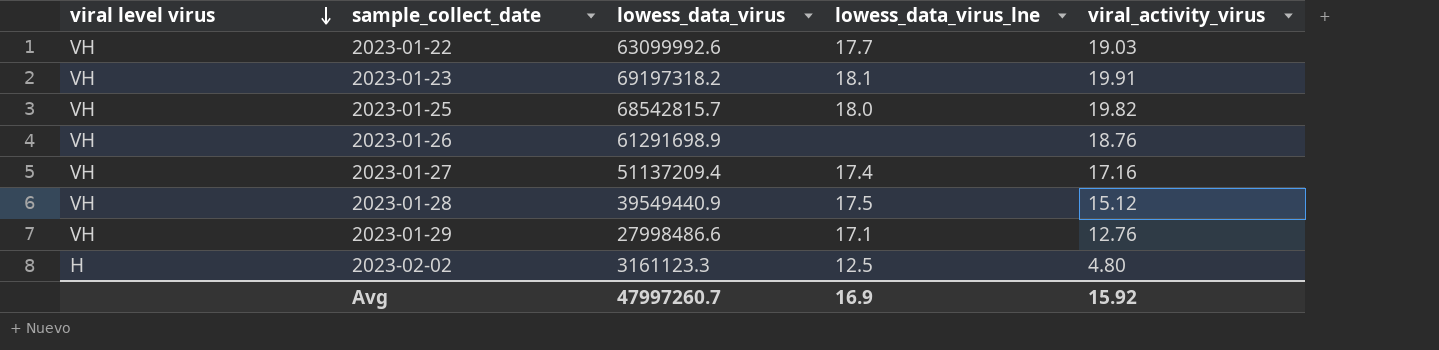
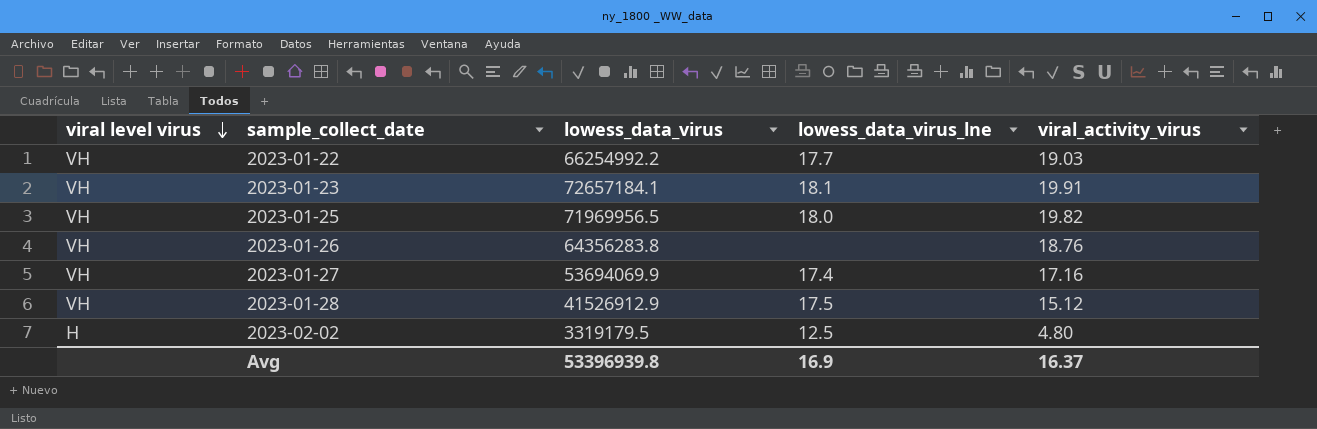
row 2023-01-29: VH | 27998486.6 | 17.1 | 12.76 -> none
2023-01-22 | lowess_data_virus: 63099992.6 -> 66254992.2
2023-01-23 | lowess_data_virus: 69197318.2 -> 72657184.1
2023-01-25 | lowess_data_virus: 68542815.7 -> 71969956.5
2023-01-26 | lowess_data_virus: 61291698.9 -> 64356283.8
2023-01-27 | lowess_data_virus: 51137209.4 -> 53694069.9
2023-01-28 | lowess_data_virus: 39549440.9 -> 41526912.9
2023-02-02 | lowess_data_virus: 3161123.3 -> 3319179.5
Avg | lowess_data_virus: 47997260.7 -> 53396939.8
Avg | viral_activity_virus: 15.92 -> 16.37

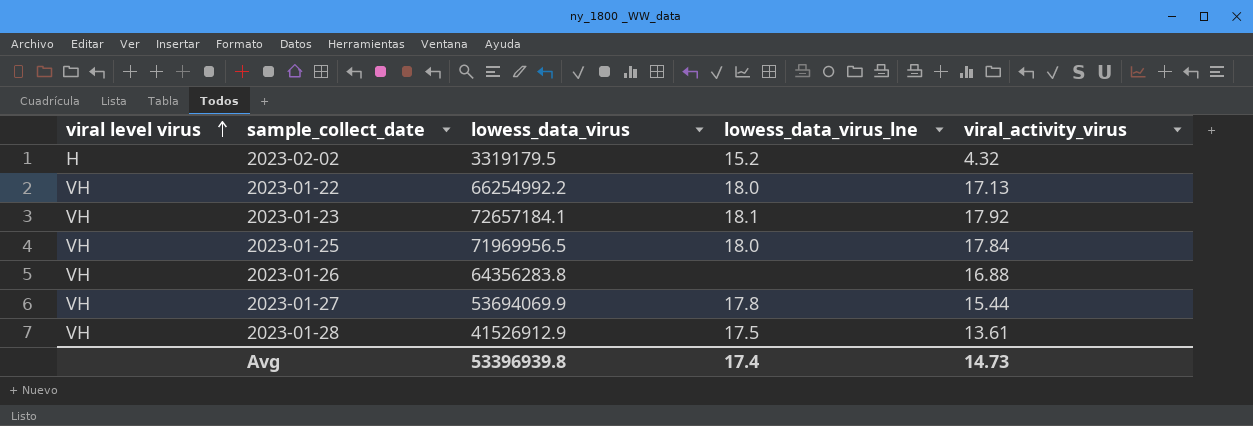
row order: viral level virus descending -> viral level virus ascending
2023-02-02 | lowess_data_virus_lne: 12.5 -> 15.2
2023-02-02 | viral_activity_virus: 4.80 -> 4.32
2023-01-22 | lowess_data_virus_lne: 17.7 -> 18.0
2023-01-22 | viral_activity_virus: 19.03 -> 17.13
2023-01-23 | viral_activity_virus: 19.91 -> 17.92
2023-01-25 | viral_activity_virus: 19.82 -> 17.84
2023-01-26 | viral_activity_virus: 18.76 -> 16.88
2023-01-27 | lowess_data_virus_lne: 17.4 -> 17.8
2023-01-27 | viral_activity_virus: 17.16 -> 15.44
2023-01-28 | viral_activity_virus: 15.12 -> 13.61
Avg | lowess_data_virus_lne: 16.9 -> 17.4
Avg | viral_activity_virus: 16.37 -> 14.73

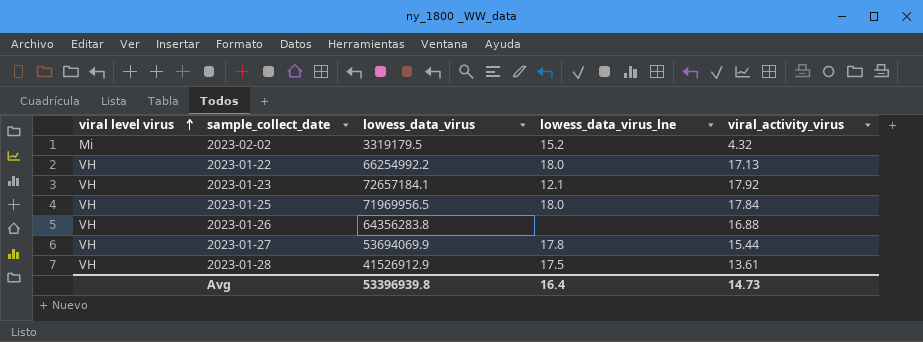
2023-02-02 | viral level virus: H -> Mi
2023-01-23 | lowess_data_virus_lne: 18.1 -> 12.1
Avg | lowess_data_virus_lne: 17.4 -> 16.4

